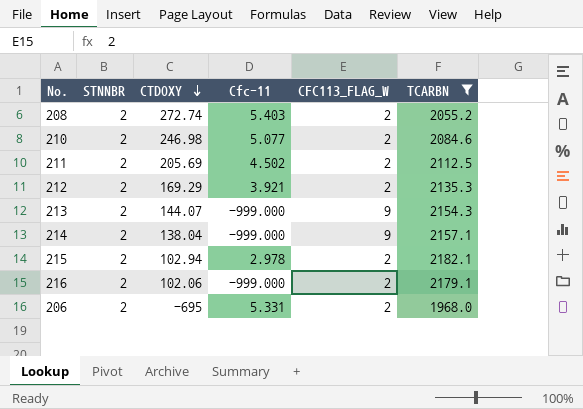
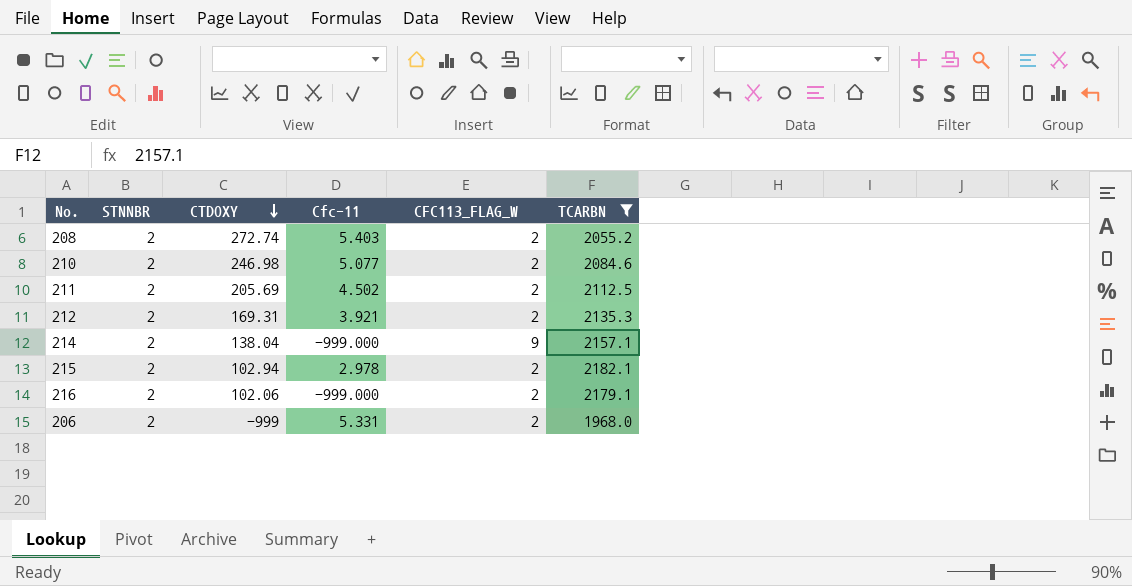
row 213: 2 | 144.07 | -999.000 | 9 | 2154.3 -> none
212 | CTDOXY: 169.29 -> 169.31
206 | CTDOXY: -695 -> -999

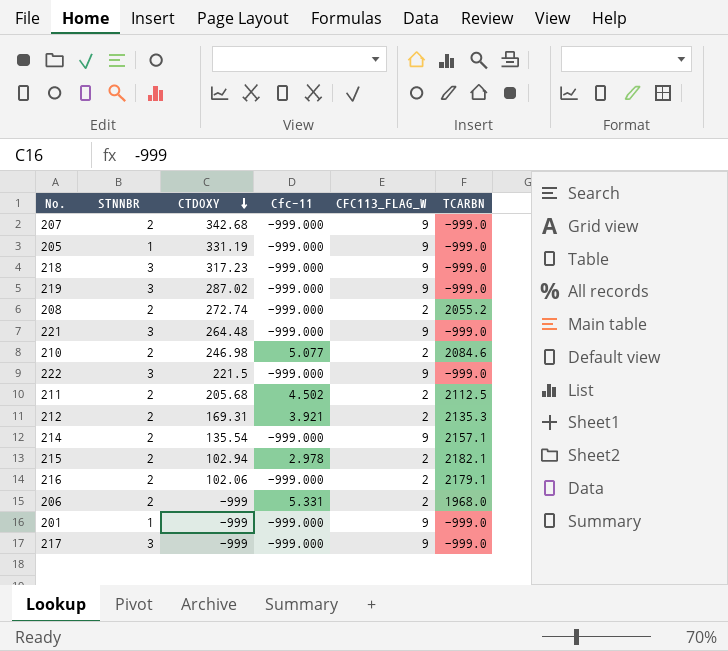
filter: TCARBN != -999.0 -> none
208 | Cfc-11: 5.403 -> -999.000
211 | CTDOXY: 205.69 -> 205.68
214 | CTDOXY: 138.04 -> 135.54

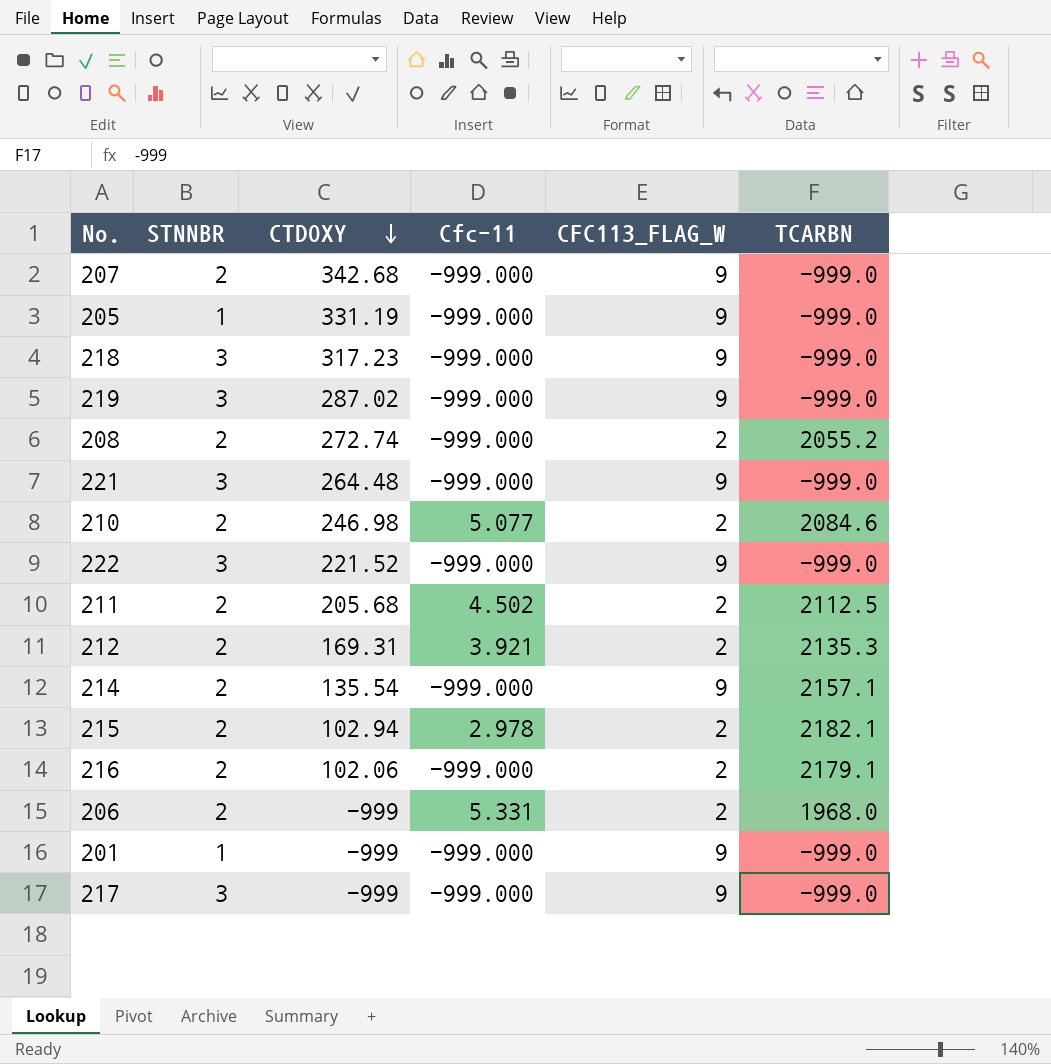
222 | CTDOXY: 221.5 -> 221.52

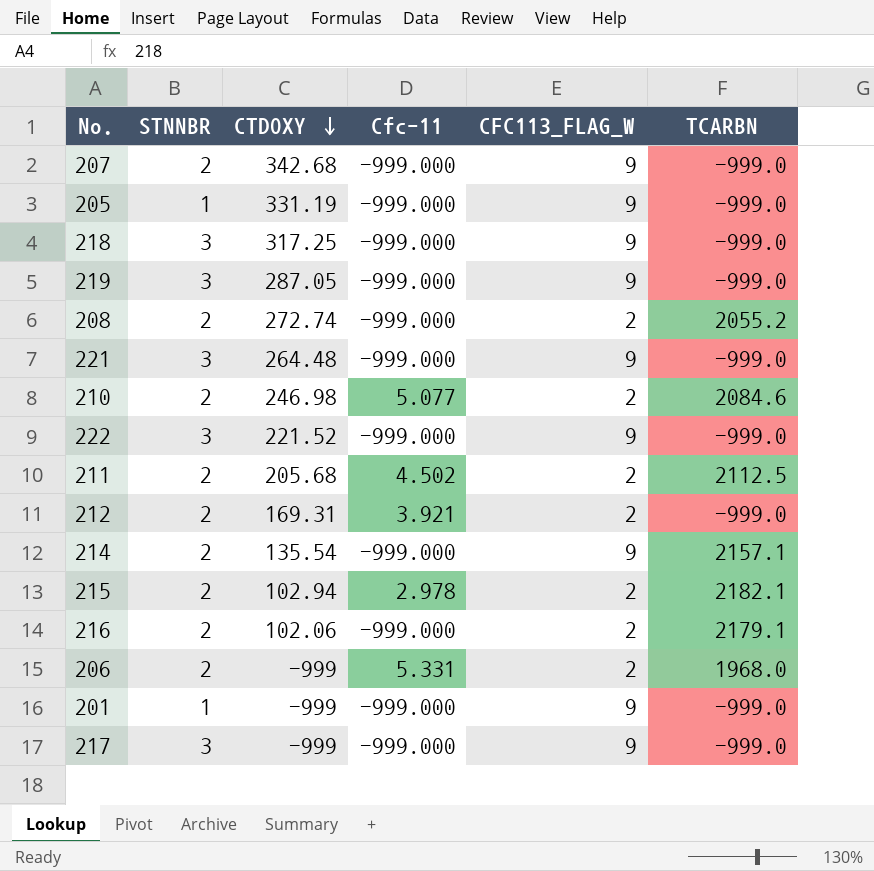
218 | CTDOXY: 317.23 -> 317.25
219 | CTDOXY: 287.02 -> 287.05
212 | TCARBN: 2135.3 -> -999.0

